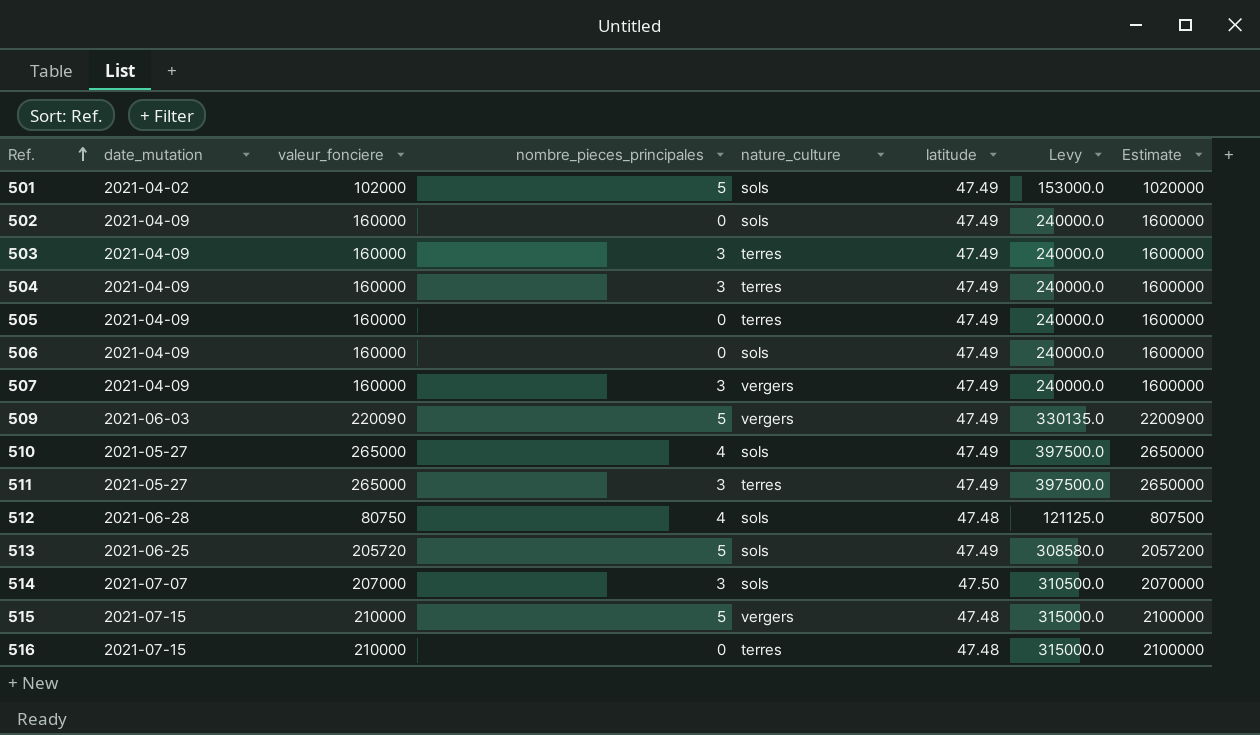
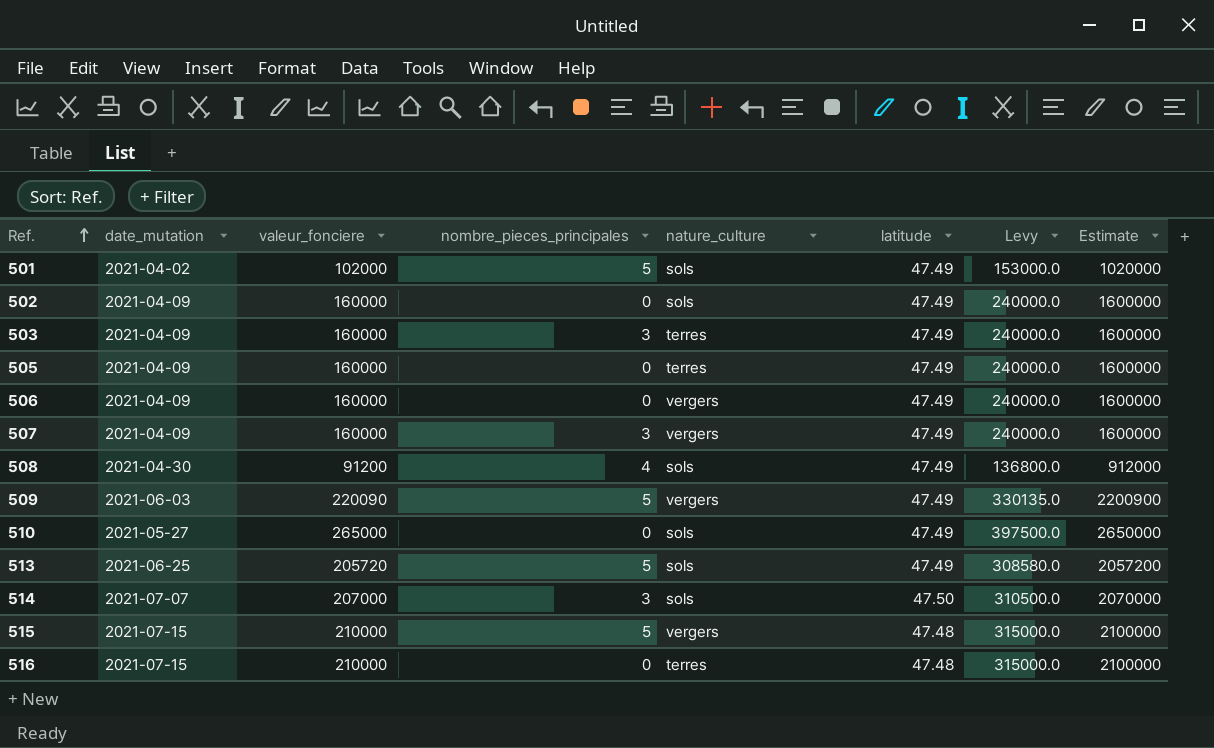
row 504: 2021-04-09 | 160000 | 3 | terres | 47.49 | 240000.0 | 1600000 -> none
row 511: 2021-05-27 | 265000 | 3 | terres | 47.49 | 397500.0 | 2650000 -> none
row 512: 2021-06-28 | 80750 | 4 | sols | 47.48 | 121125.0 | 807500 -> none
506 | nature_culture: sols -> vergers
row 508: none -> 2021-04-30 | 91200 | 4 | sols | 47.49 | 136800.0 | 912000
510 | nombre_pieces_principales: 4 -> 0

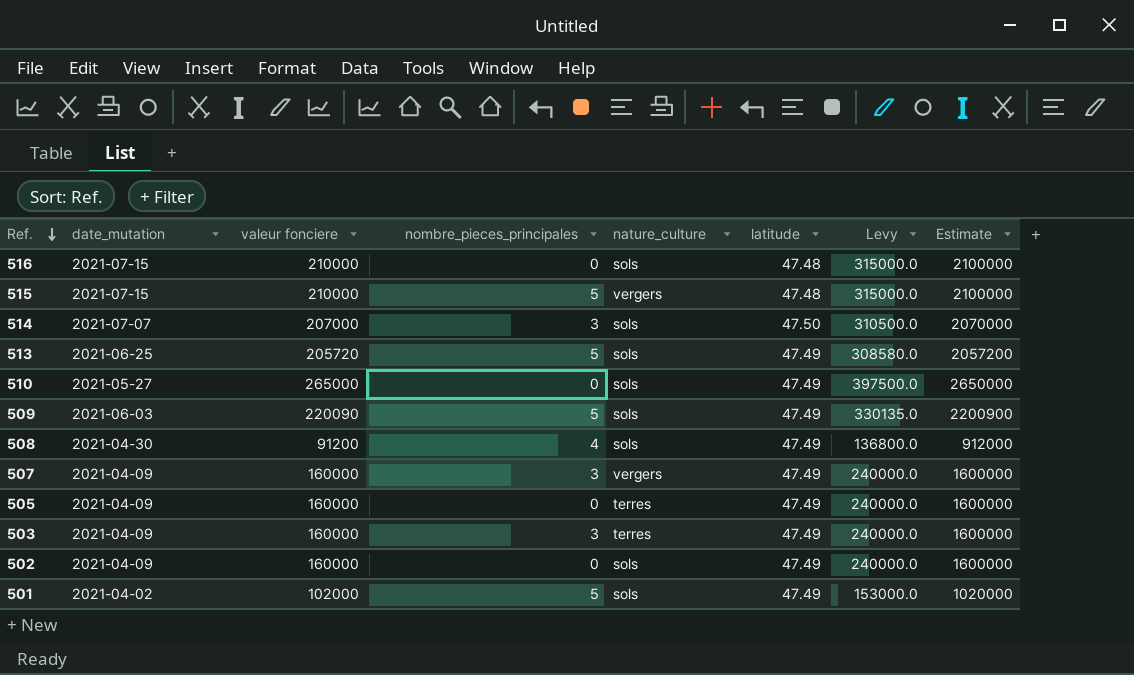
row order: Ref. ascending -> Ref. descending
column name: valeur_fonciere -> valeur fonciere
row 506: 2021-04-09 | 160000 | 0 | vergers | 47.49 | 240000.0 | 1600000 -> none
516 | nature_culture: terres -> sols
509 | nature_culture: vergers -> sols

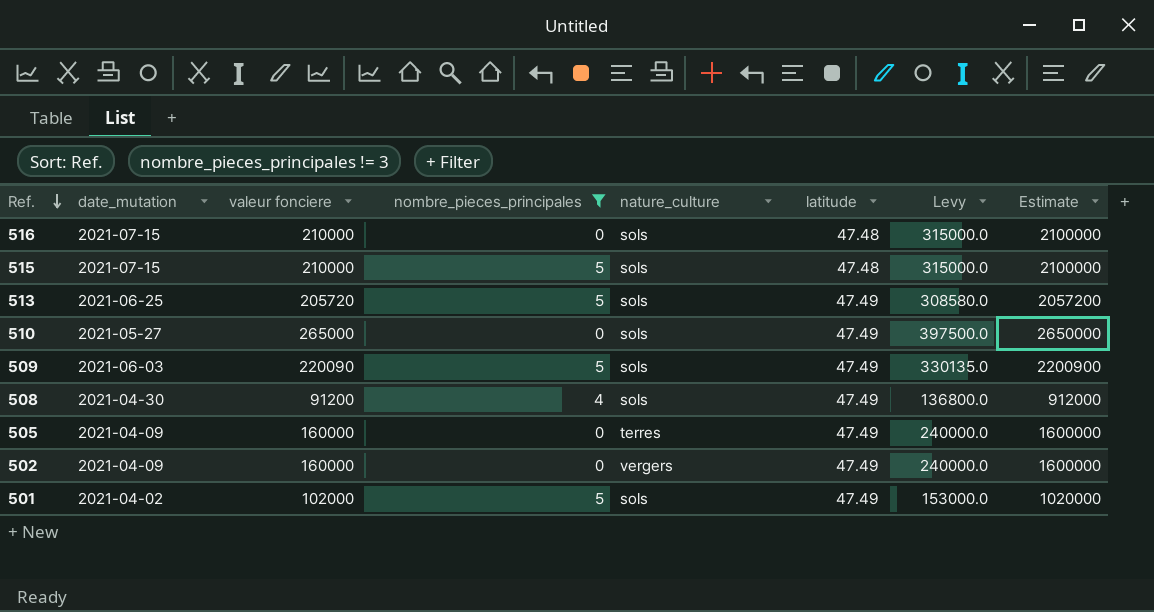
filter: none -> nombre_pieces_principales != 3
515 | nature_culture: vergers -> sols
502 | nature_culture: sols -> vergers

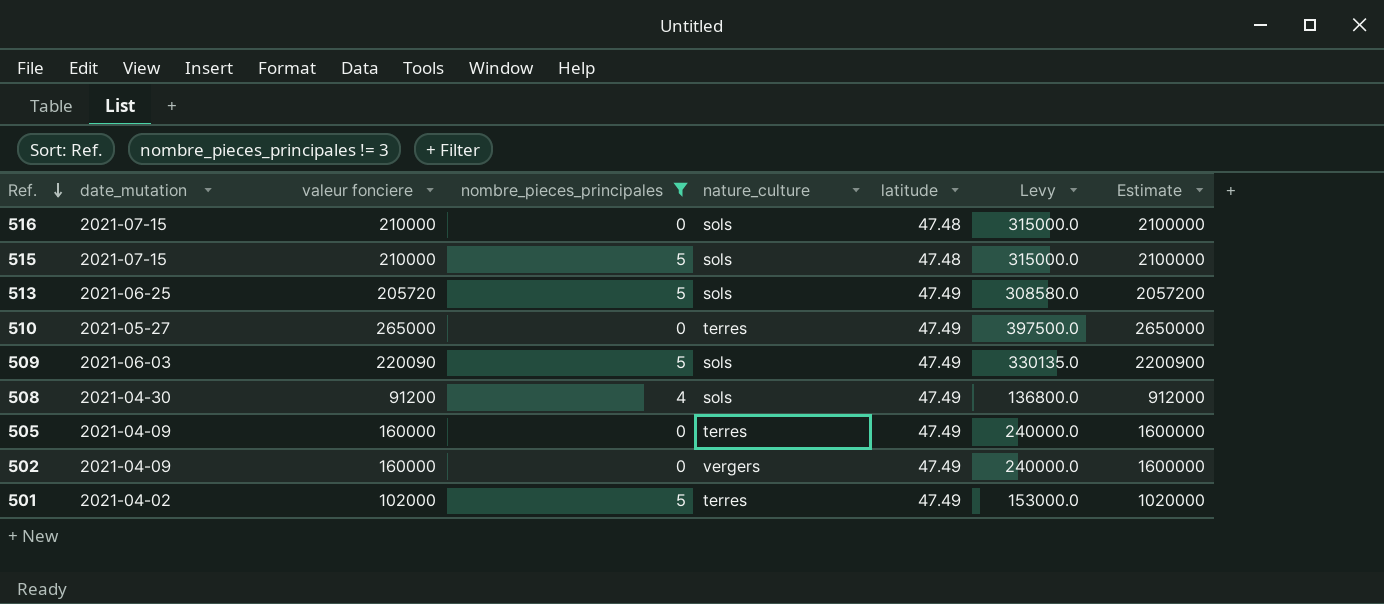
510 | nature_culture: sols -> terres
501 | nature_culture: sols -> terres

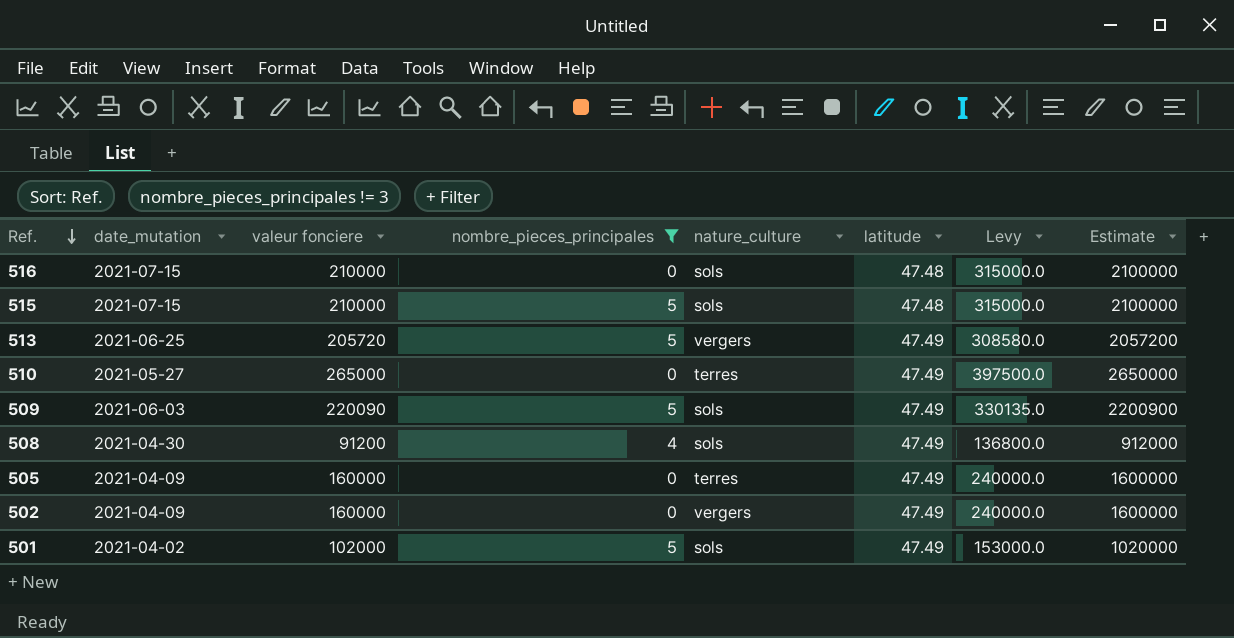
513 | nature_culture: sols -> vergers
501 | nature_culture: terres -> sols

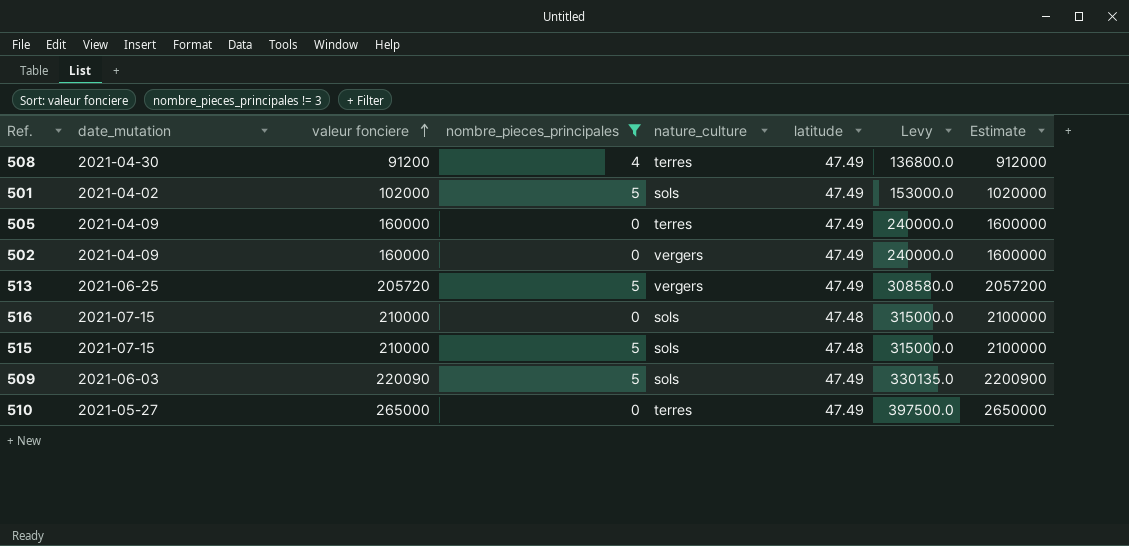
row order: Ref. descending -> valeur fonciere ascending
508 | nature_culture: sols -> terres

